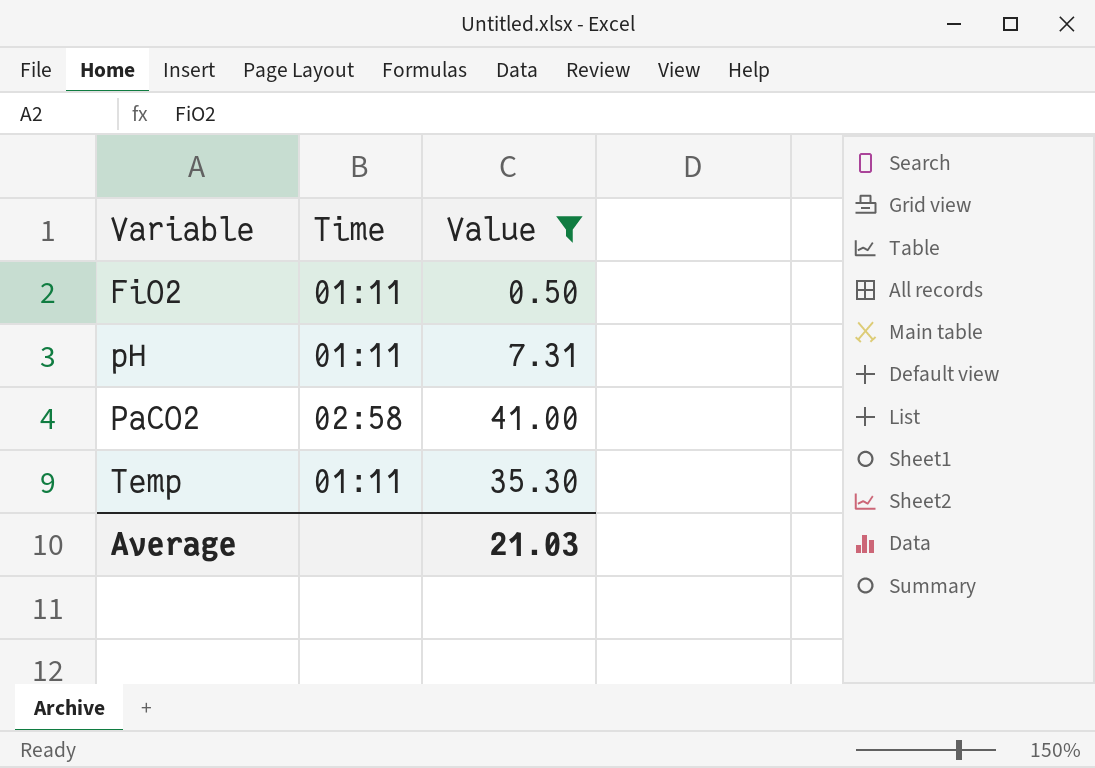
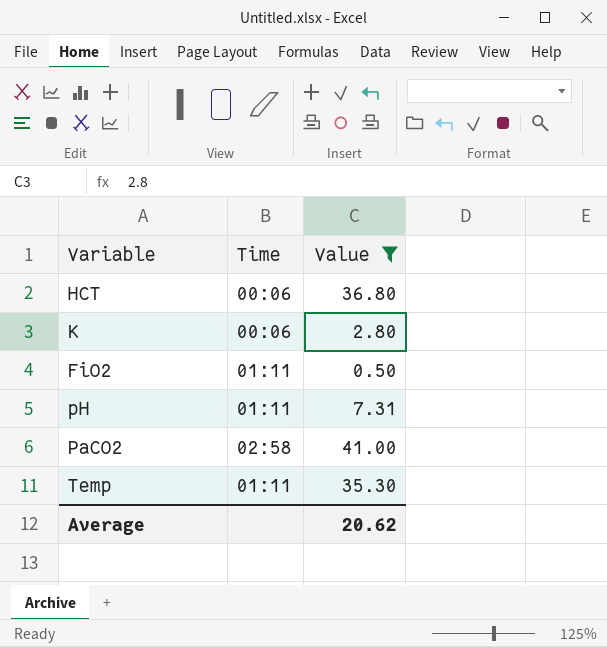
row HCT: none -> 00:06 | 36.80
row K: none -> 00:06 | 2.80
Average | Value: 21.03 -> 20.62

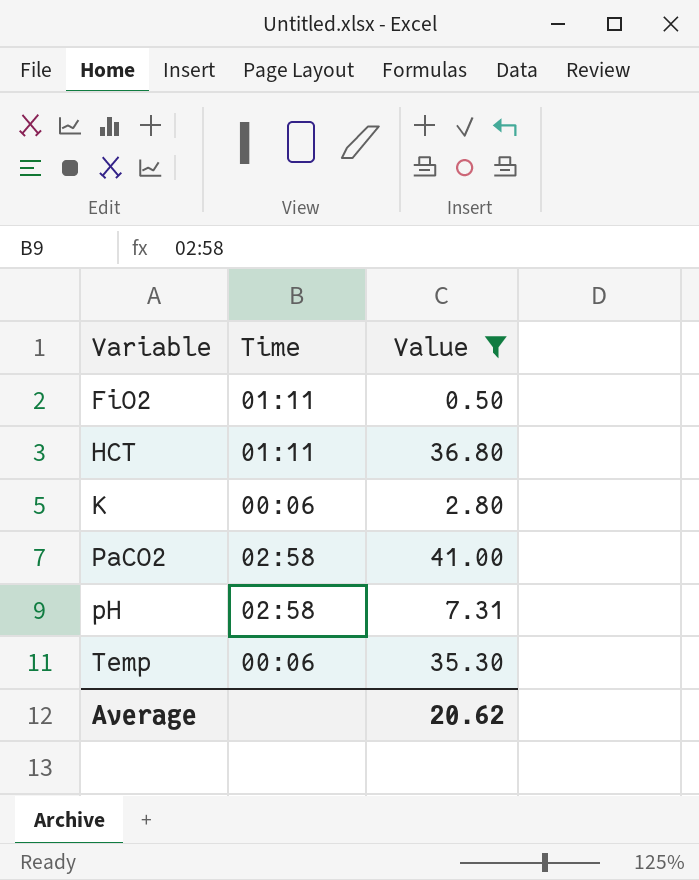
row order: none -> Variable ascending
HCT | Time: 00:06 -> 01:11
pH | Time: 01:11 -> 02:58
Temp | Time: 01:11 -> 00:06

